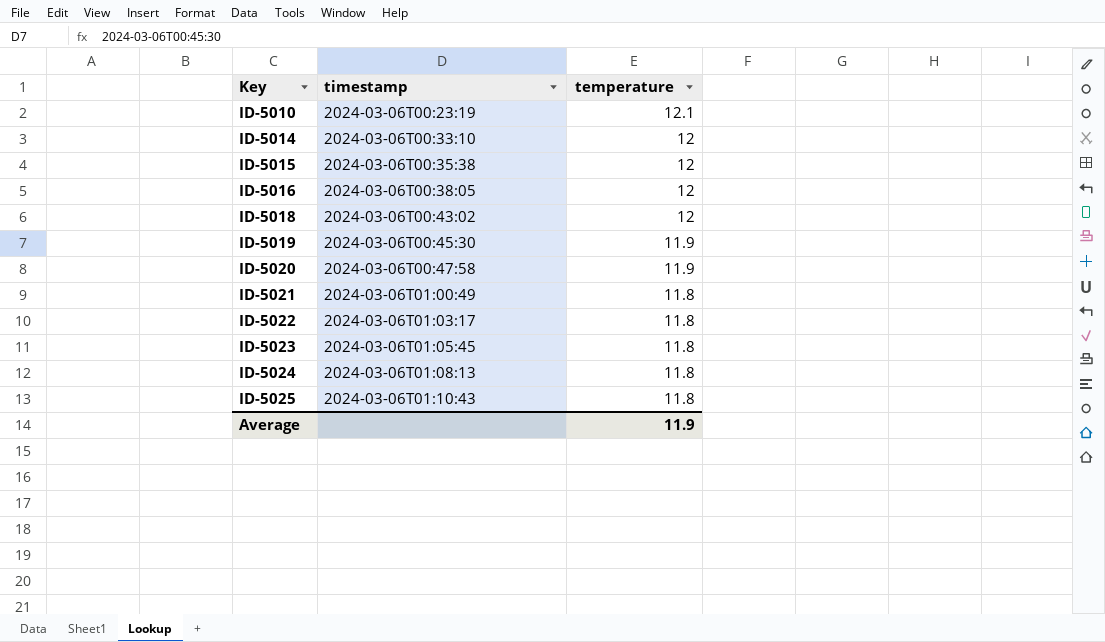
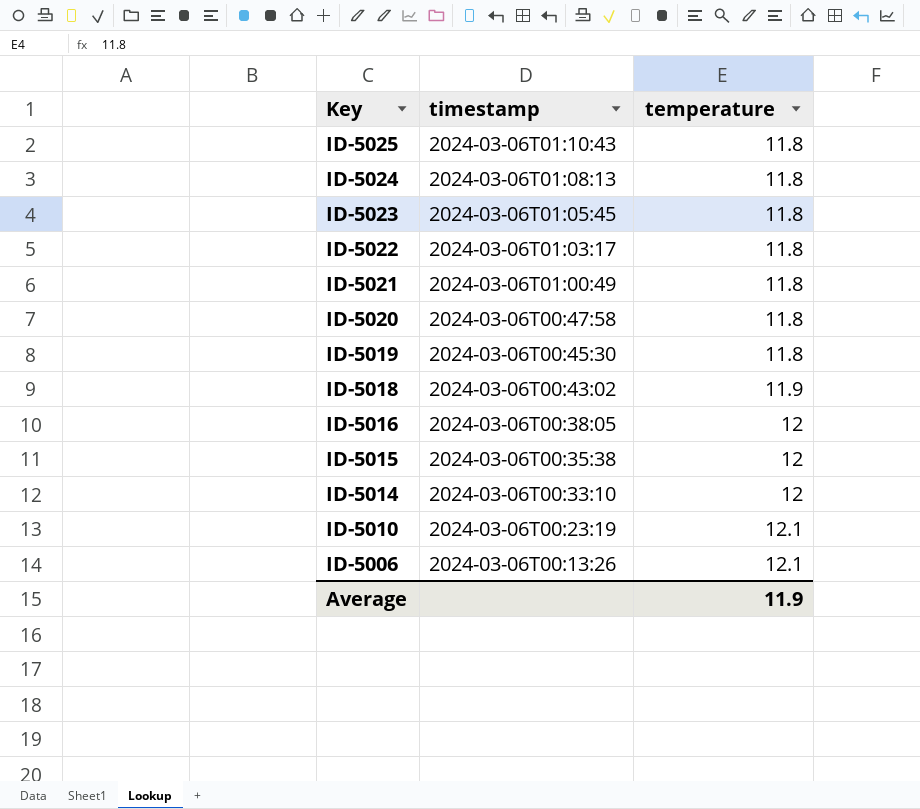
row order: Key ascending -> Key descending
ID-5020 | temperature: 11.9 -> 11.8
ID-5019 | temperature: 11.9 -> 11.8
ID-5018 | temperature: 12 -> 11.9
row ID-5006: none -> 2024-03-06T00:13:26 | 12.1

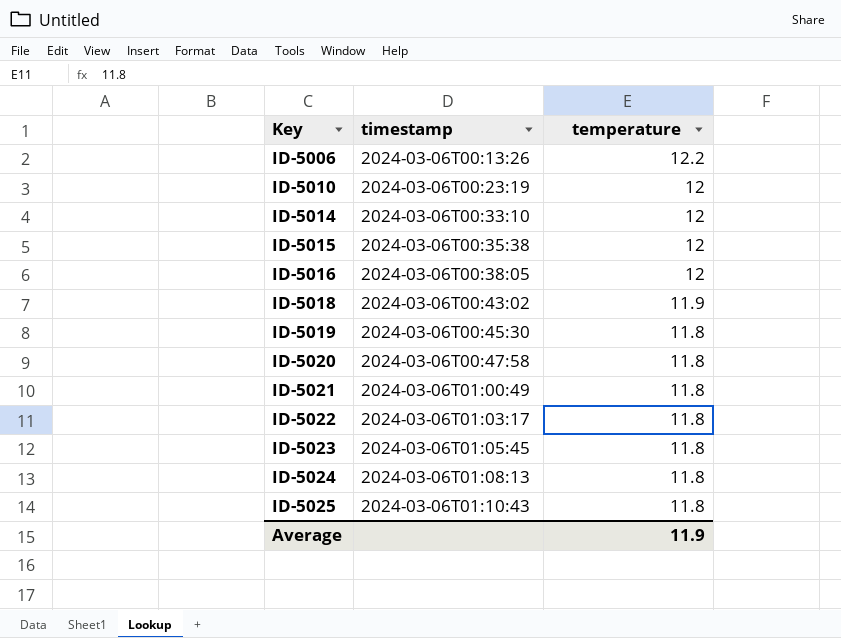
row order: Key descending -> Key ascending
ID-5006 | temperature: 12.1 -> 12.2
ID-5010 | temperature: 12.1 -> 12

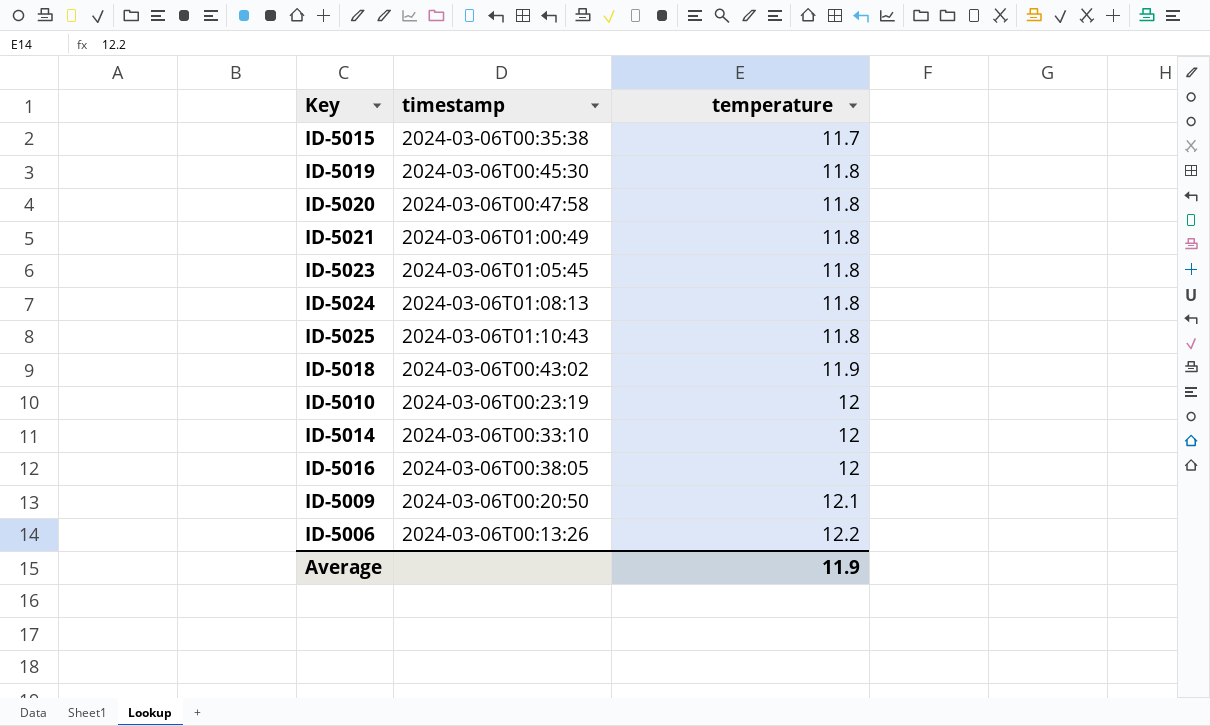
row order: Key ascending -> temperature ascending
row ID-5022: 2024-03-06T01:03:17 | 11.8 -> none
ID-5015 | temperature: 12 -> 11.7
row ID-5009: none -> 2024-03-06T00:20:50 | 12.1

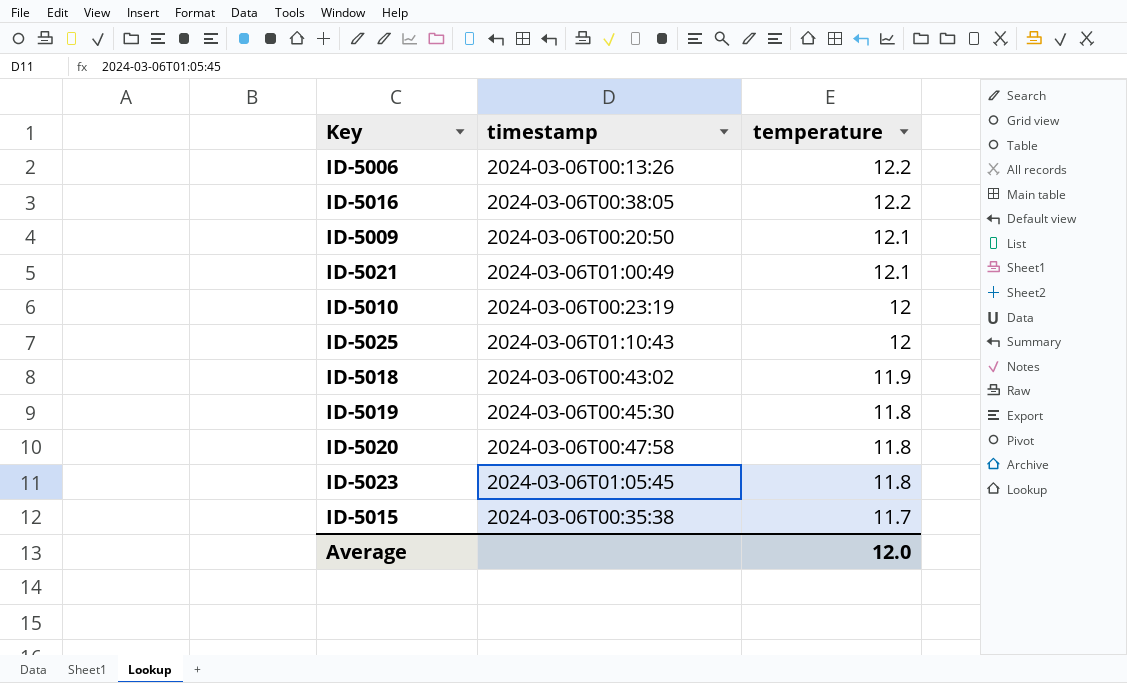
row order: temperature ascending -> temperature descending
row ID-5024: 2024-03-06T01:08:13 | 11.8 -> none
row ID-5014: 2024-03-06T00:33:10 | 12 -> none
ID-5016 | temperature: 12 -> 12.2
ID-5021 | temperature: 11.8 -> 12.1
ID-5025 | temperature: 11.8 -> 12
Average | temperature: 11.9 -> 12.0

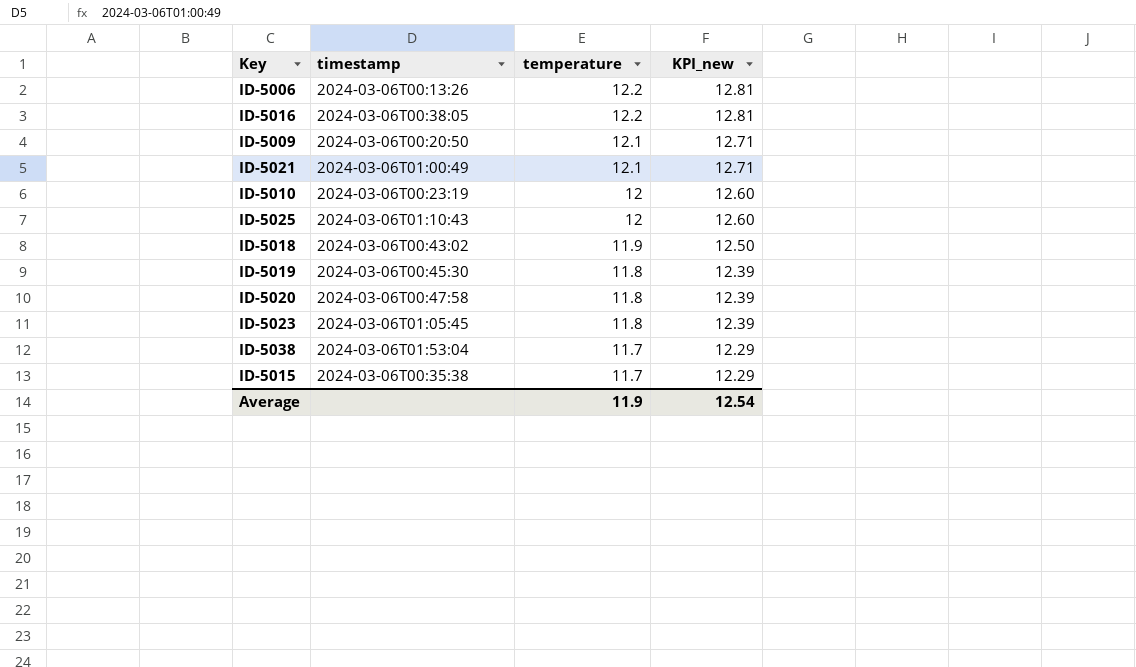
column KPI_new | formula: none -> [temperature] * 1.05
row ID-5038: none -> 2024-03-06T01:53:04 | 11.7 | 12.29
Average | temperature: 12.0 -> 11.9

